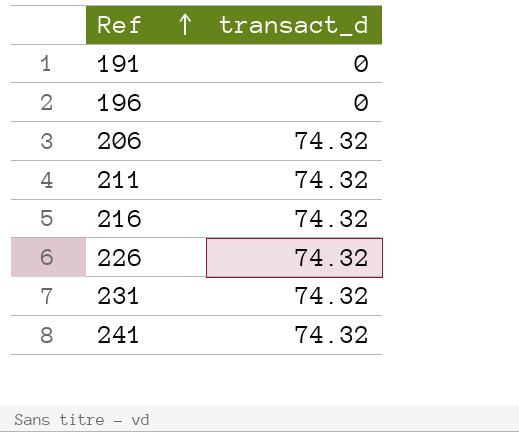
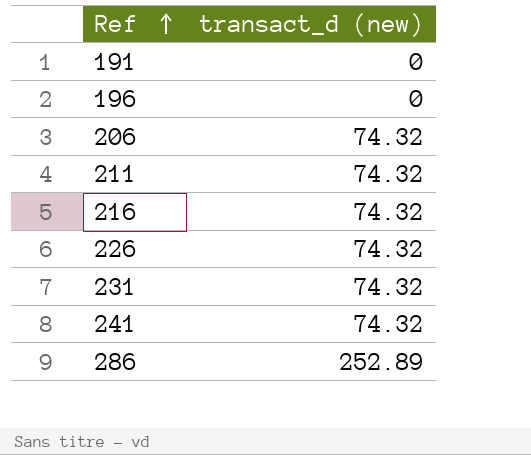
column name: transact_d -> transact_d (new)
row 286: none -> 252.89

